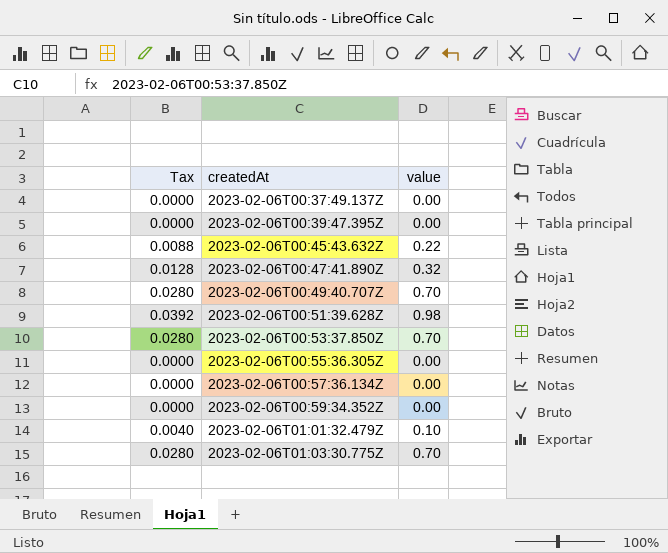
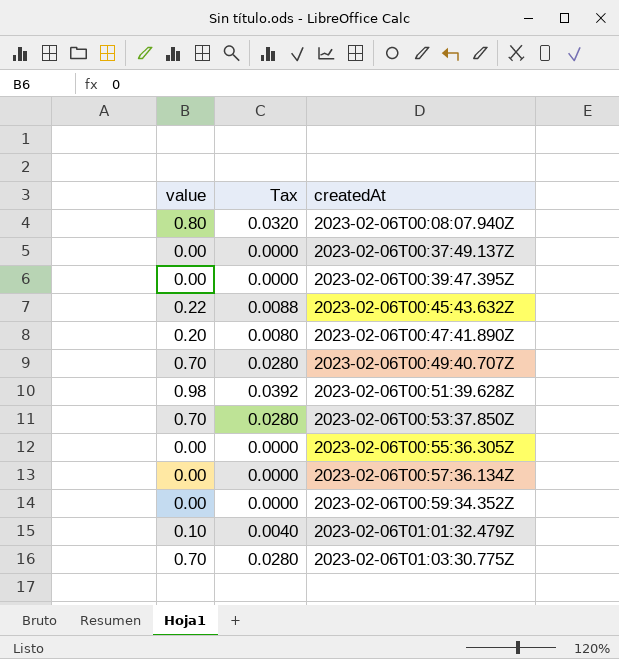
column value | position: 3 -> 1
row 2023-02-06T00:08:07.940Z: none -> 0.80 | 0.0320
2023-02-06T00:47:41.890Z | value: 0.32 -> 0.20
2023-02-06T00:47:41.890Z | Tax: 0.0128 -> 0.0080

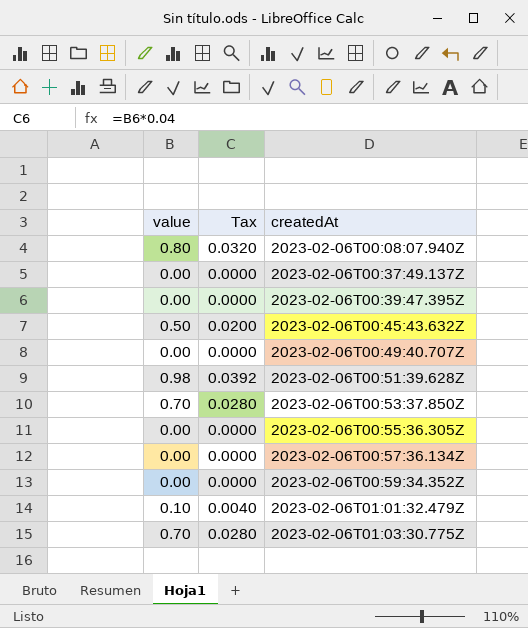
row 2023-02-06T00:47:41.890Z: 0.20 | 0.0080 -> none
2023-02-06T00:45:43.632Z | value: 0.22 -> 0.50
2023-02-06T00:45:43.632Z | Tax: 0.0088 -> 0.0200
2023-02-06T00:49:40.707Z | value: 0.70 -> 0.00
2023-02-06T00:49:40.707Z | Tax: 0.0280 -> 0.0000

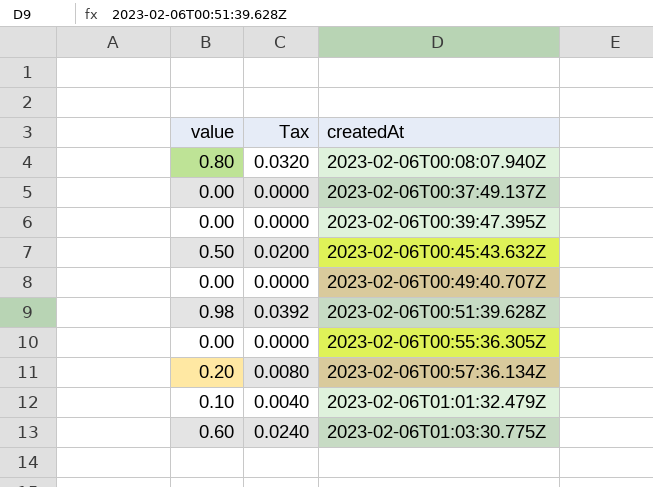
row 2023-02-06T00:53:37.850Z: 0.70 | 0.0280 -> none
row 2023-02-06T00:59:34.352Z: 0.00 | 0.0000 -> none
2023-02-06T00:57:36.134Z | value: 0.00 -> 0.20
2023-02-06T00:57:36.134Z | Tax: 0.0000 -> 0.0080
2023-02-06T01:03:30.775Z | value: 0.70 -> 0.60
2023-02-06T01:03:30.775Z | Tax: 0.0280 -> 0.0240

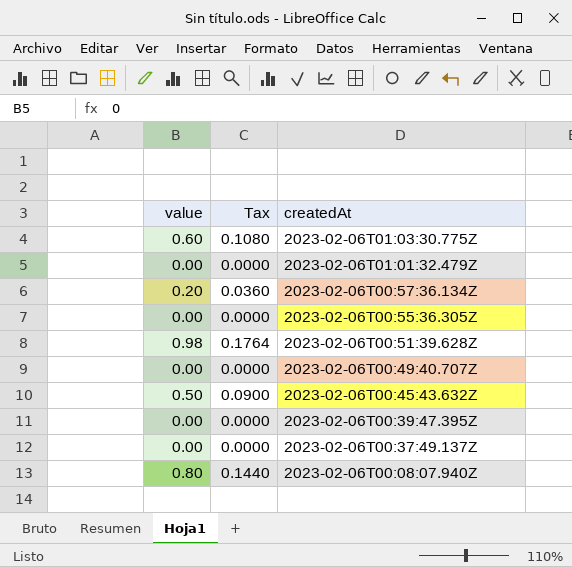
row order: createdAt ascending -> createdAt descending
column Tax | formula: [value] * 0.04 -> [value] * 0.18
2023-02-06T01:01:32.479Z | value: 0.10 -> 0.00

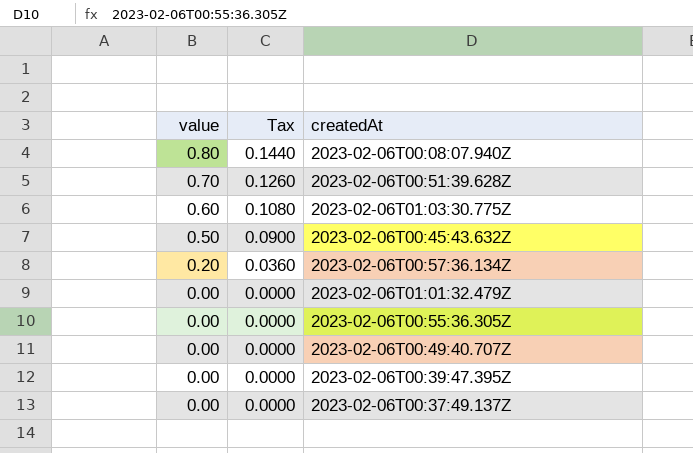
row order: createdAt descending -> value descending
2023-02-06T00:51:39.628Z | value: 0.98 -> 0.70
2023-02-06T00:51:39.628Z | Tax: 0.1764 -> 0.1260

